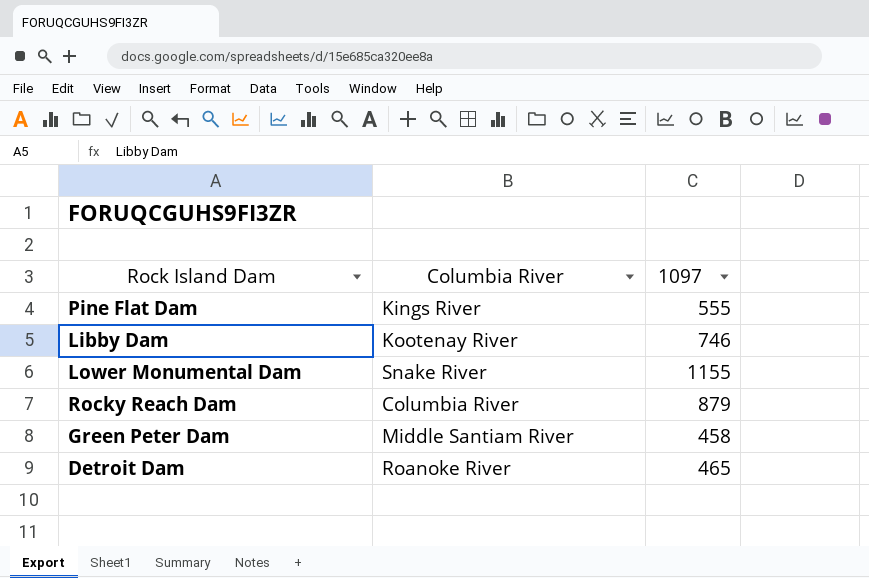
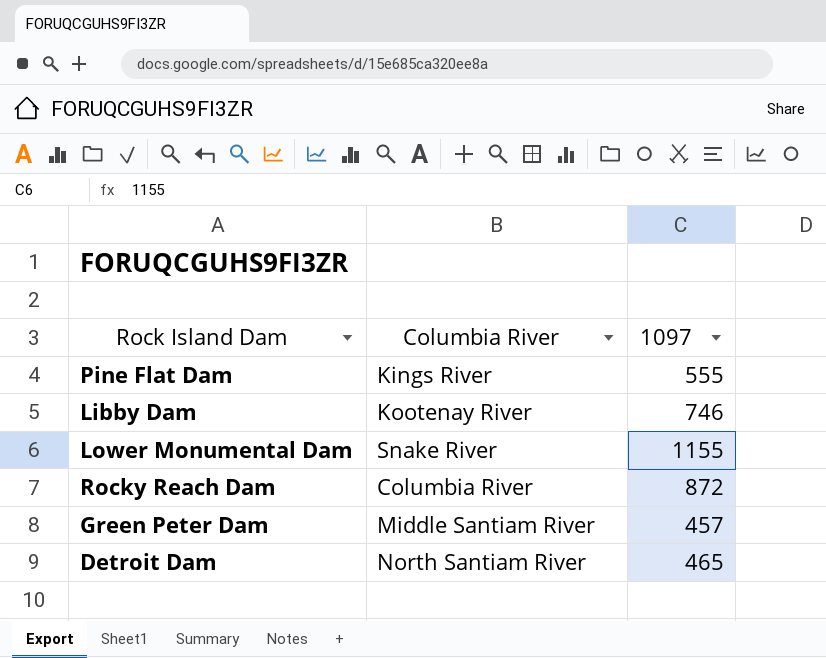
Rocky Reach Dam | 1097: 879 -> 872
Green Peter Dam | 1097: 458 -> 457
Detroit Dam | Columbia River: Roanoke River -> North Santiam River

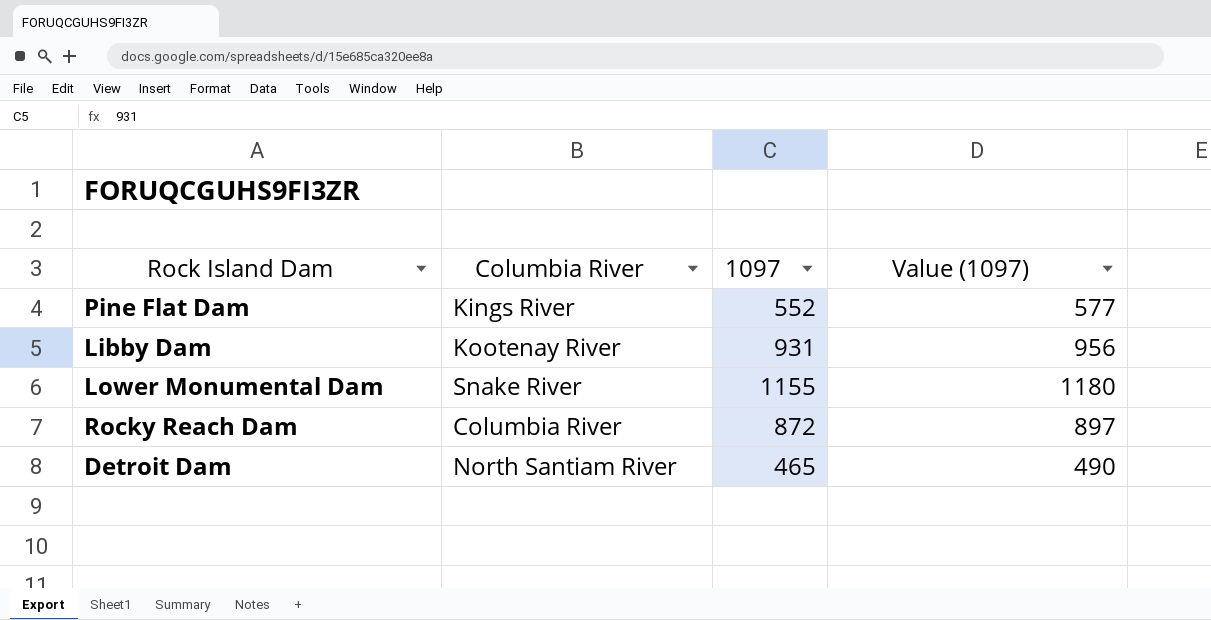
column Value (1097) | formula: none -> [1097] + 25
row Green Peter Dam: Middle Santiam River | 457 -> none
Pine Flat Dam | 1097: 555 -> 552
Libby Dam | 1097: 746 -> 931

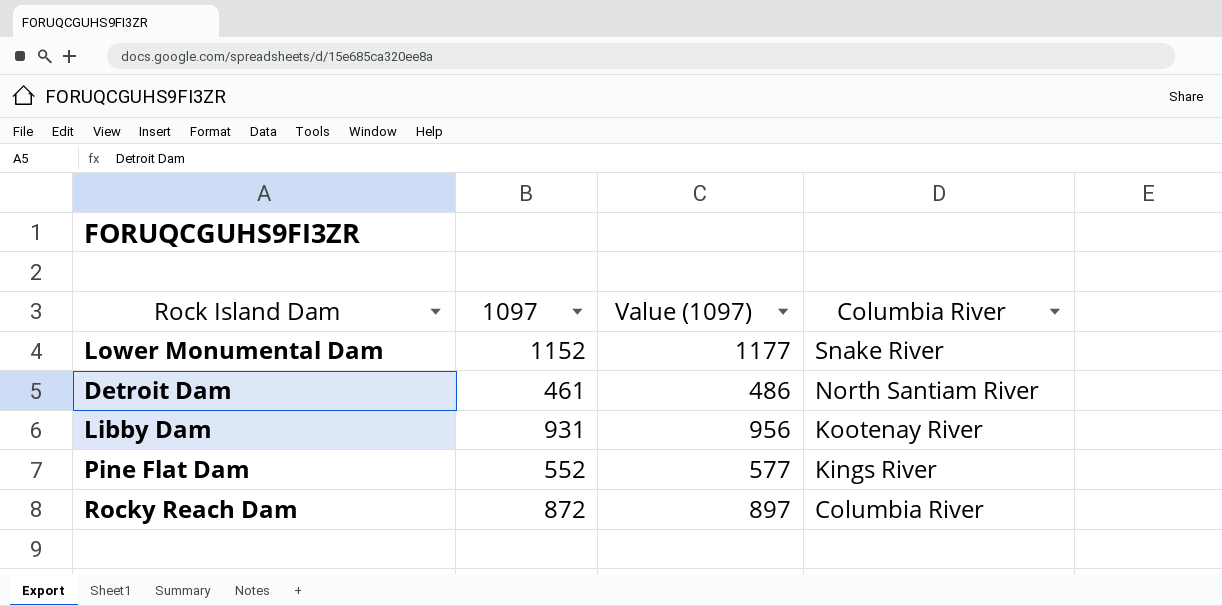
row order: none -> Columbia River descending
column Columbia River | position: 2 -> 4
Lower Monumental Dam | 1097: 1155 -> 1152
Lower Monumental Dam | Value (1097): 1180 -> 1177
Detroit Dam | 1097: 465 -> 461
Detroit Dam | Value (1097): 490 -> 486

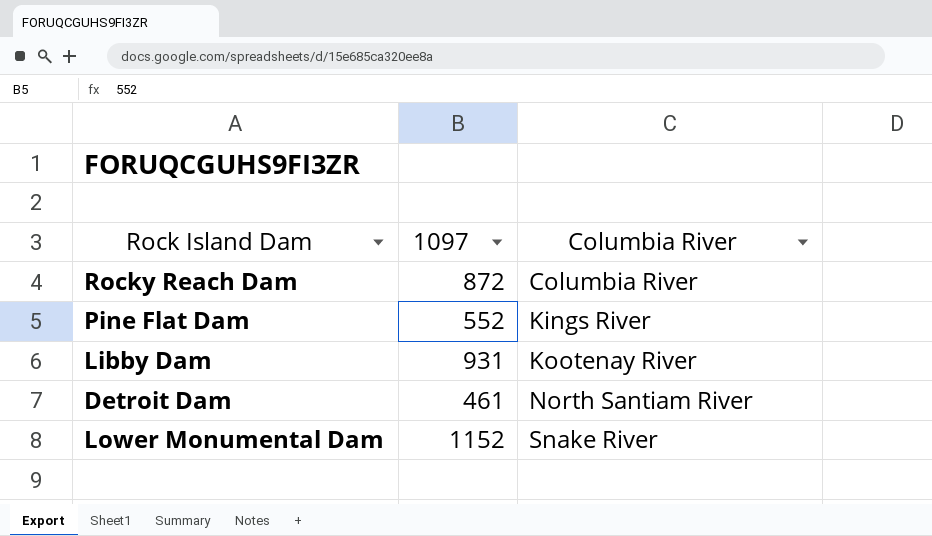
row order: Columbia River descending -> Columbia River ascending
column Value (1097) | formula: [1097] + 25 -> none

